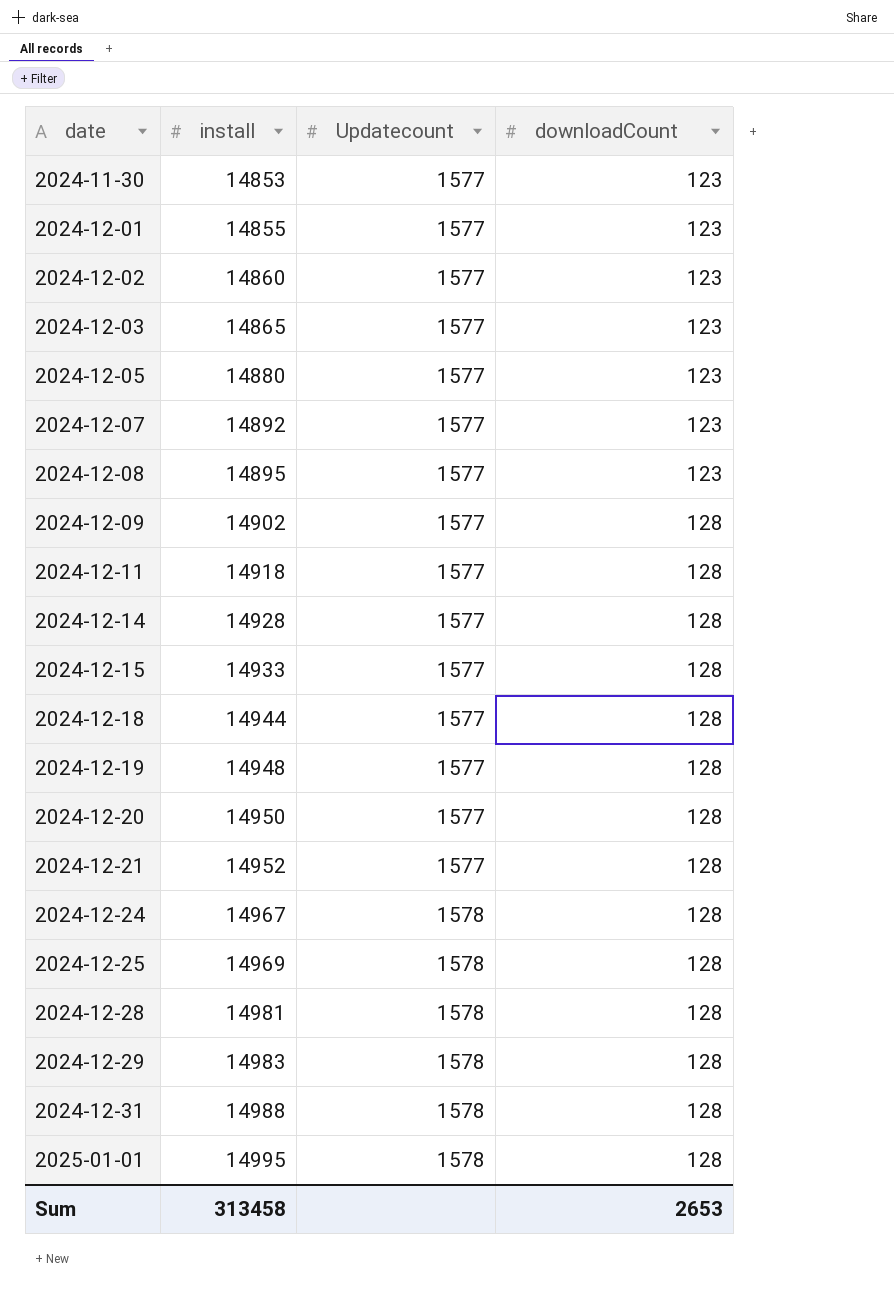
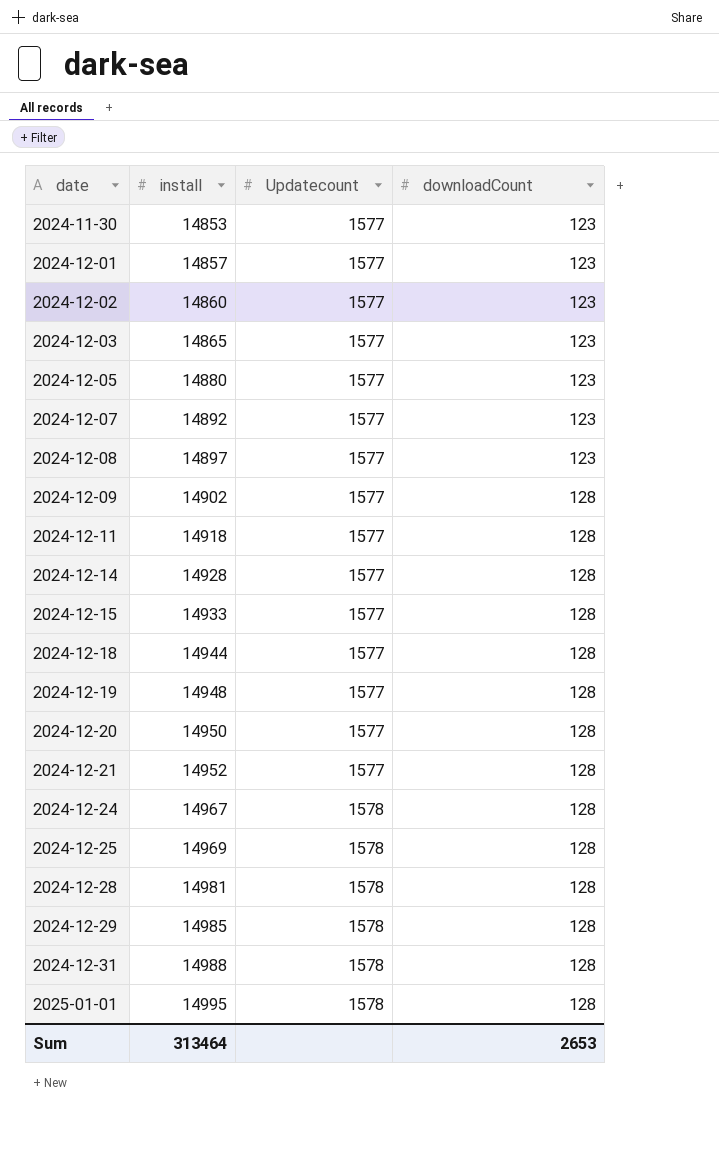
2024-12-01 | install: 14855 -> 14857
2024-12-08 | install: 14895 -> 14897
2024-12-29 | install: 14983 -> 14985
Sum | install: 313458 -> 313464

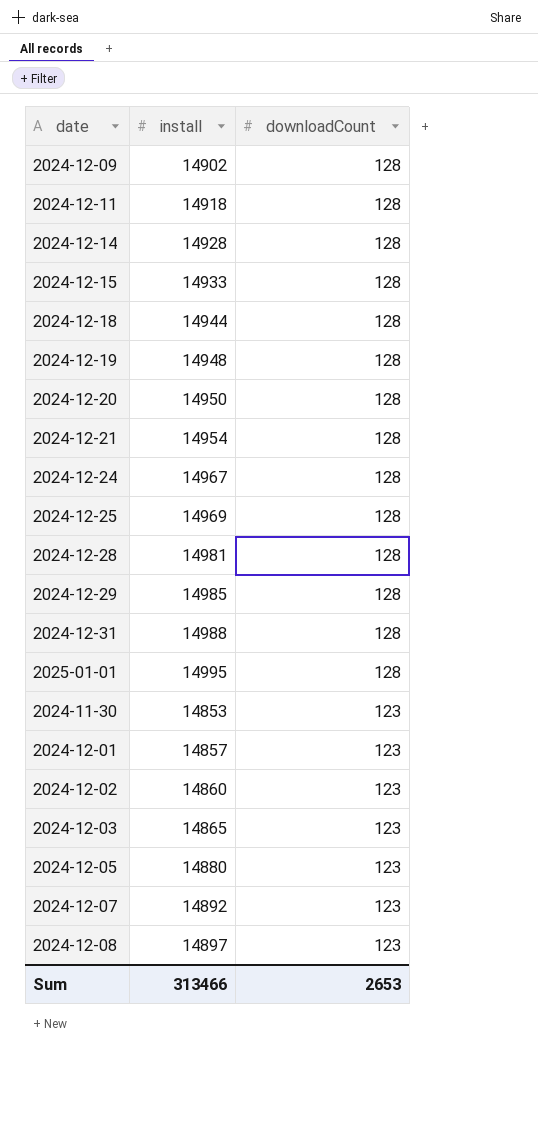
row order: date ascending -> downloadCount descending
column Updatecount | position: 3 -> none
2024-12-21 | install: 14952 -> 14954
Sum | install: 313464 -> 313466

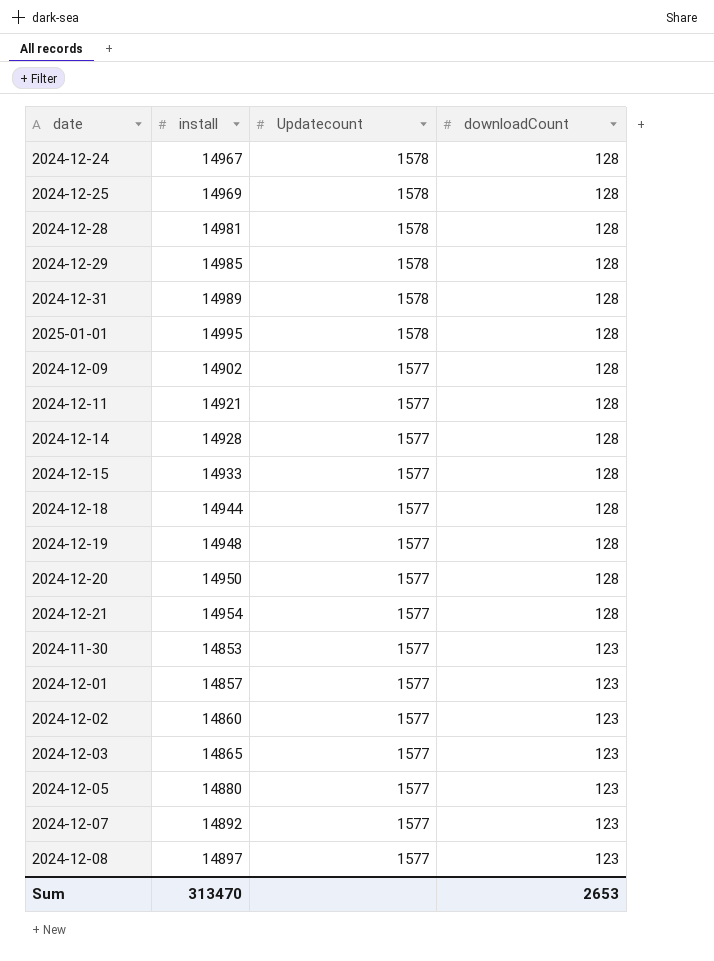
row order: downloadCount descending -> Updatecount descending
column Updatecount | position: none -> 3
2024-12-31 | install: 14988 -> 14989
2024-12-11 | install: 14918 -> 14921
Sum | install: 313466 -> 313470

